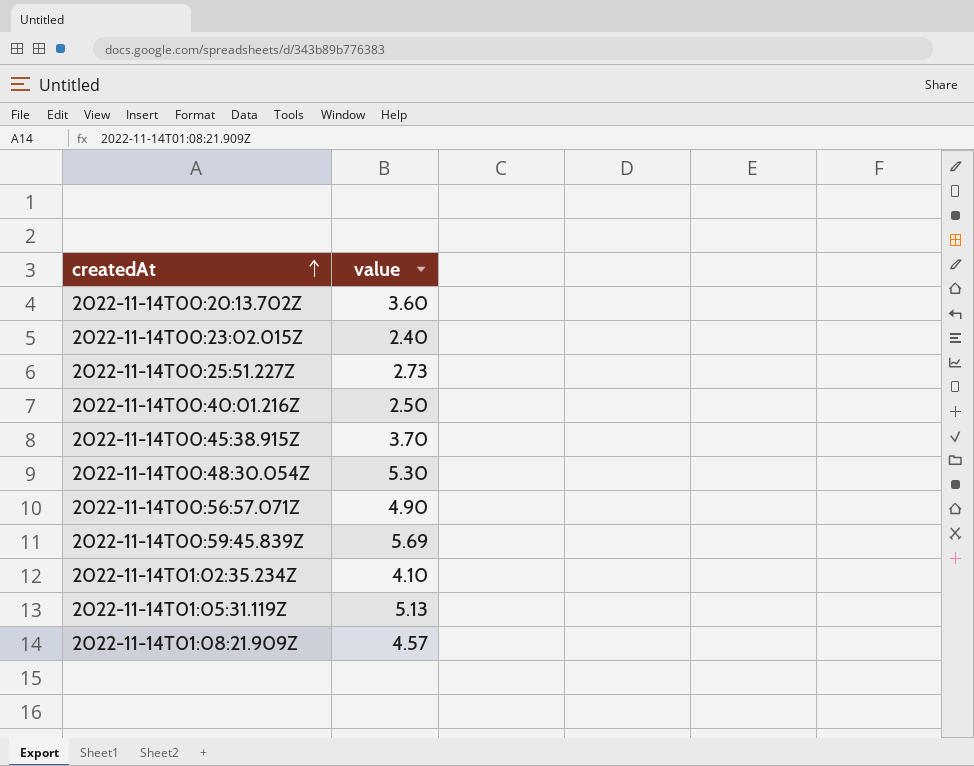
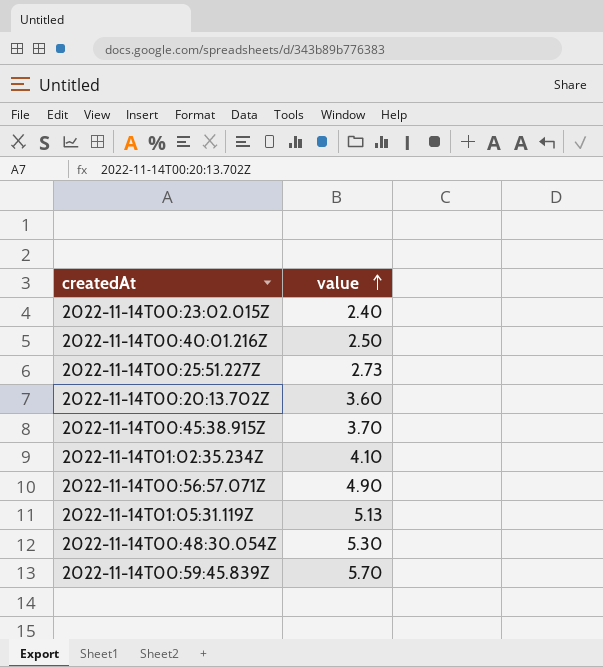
row order: createdAt ascending -> value ascending
row 2022-11-14T01:08:21.909Z: 4.57 -> none
2022-11-14T00:59:45.839Z | value: 5.69 -> 5.70

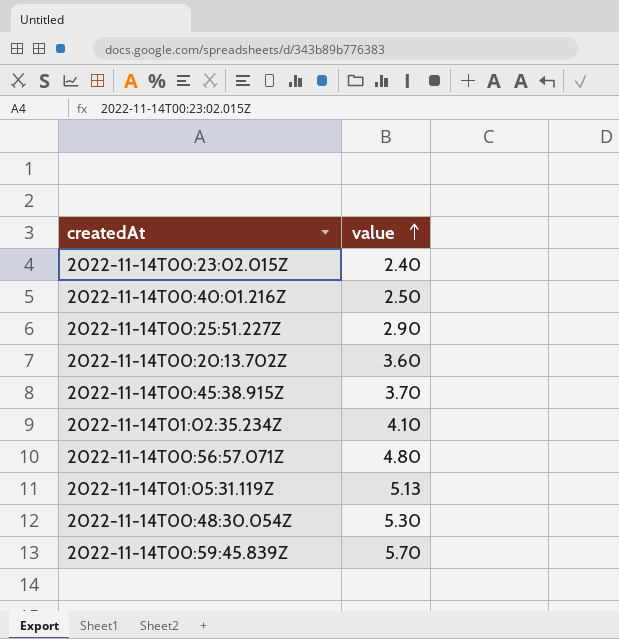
2022-11-14T00:25:51.227Z | value: 2.73 -> 2.90
2022-11-14T00:56:57.071Z | value: 4.90 -> 4.80

